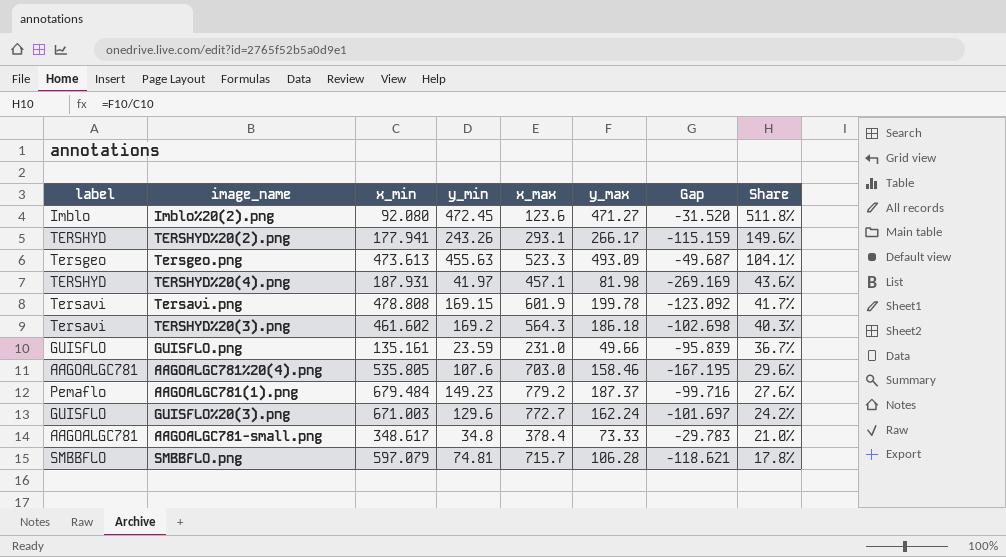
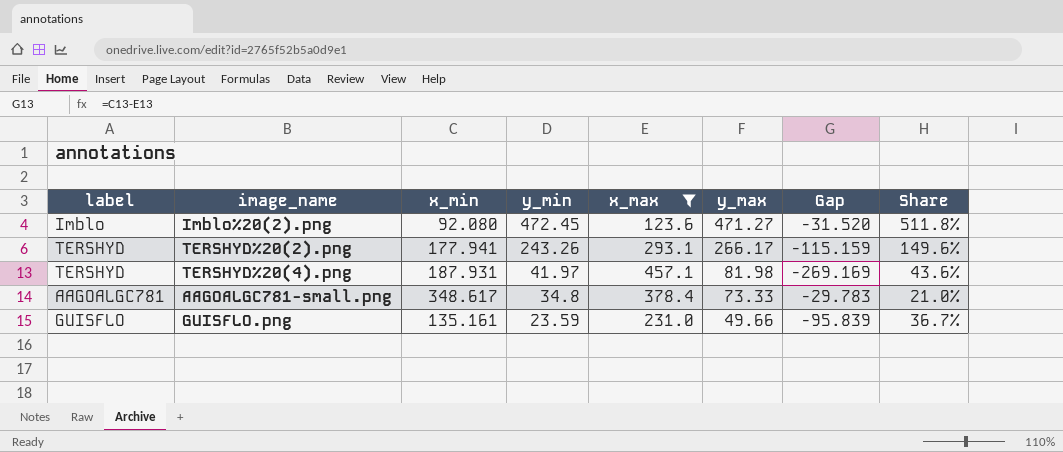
filter: none -> x_max <= 457.1
row order: Share descending -> y_min descending

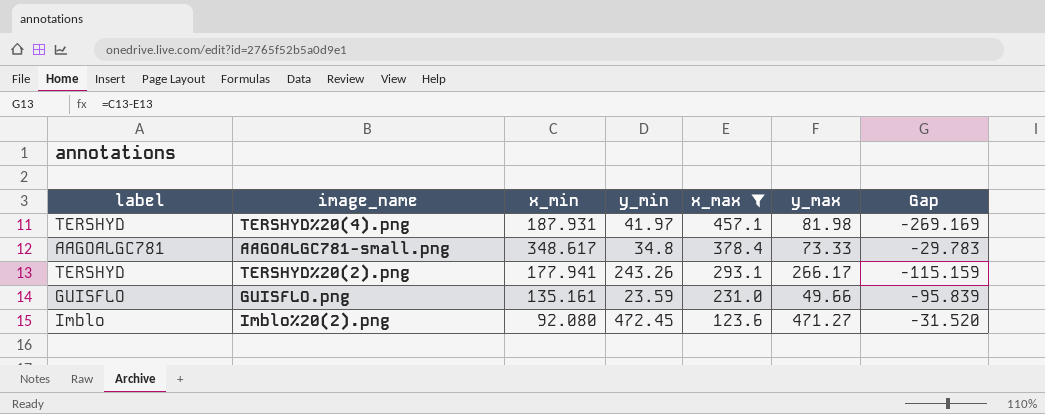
row order: y_min descending -> x_max descending
column Share | formula: [y_max] / [x_min] -> none

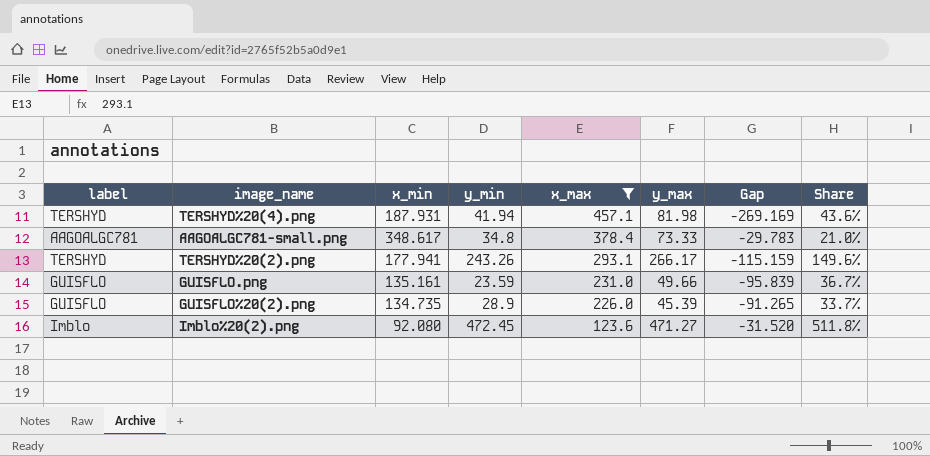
column Share | formula: none -> [y_max] / [x_min]
TERSHYD%20(4).png | y_min: 41.97 -> 41.94
row GUISFLO%20(2).png: none -> GUISFLO | 134.735 | 28.9 | 226.0 | 45.39 | -91.265 | 33.7%

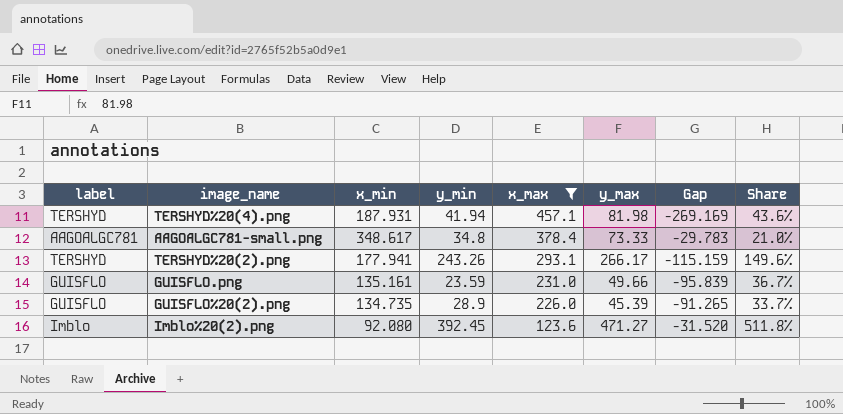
Imblo%20(2).png | y_min: 472.45 -> 392.45

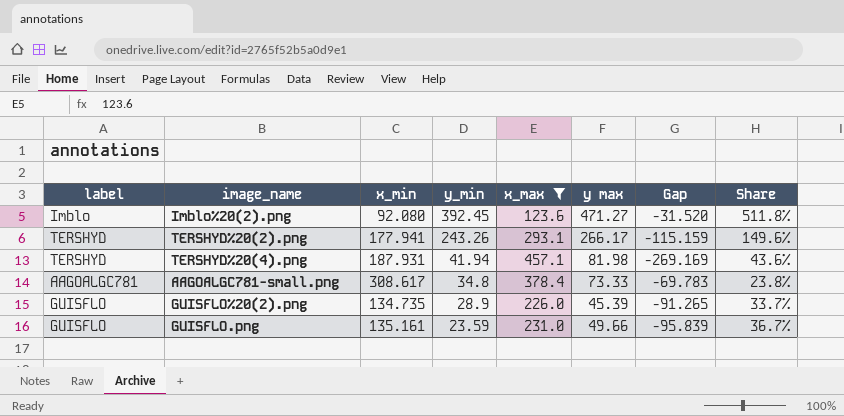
row order: x_max descending -> y_min descending
column name: y_max -> y max
AAGOALGC781-small.png | x_min: 348.617 -> 308.617
AAGOALGC781-small.png | Gap: -29.783 -> -69.783
AAGOALGC781-small.png | Share: 21.0% -> 23.8%

